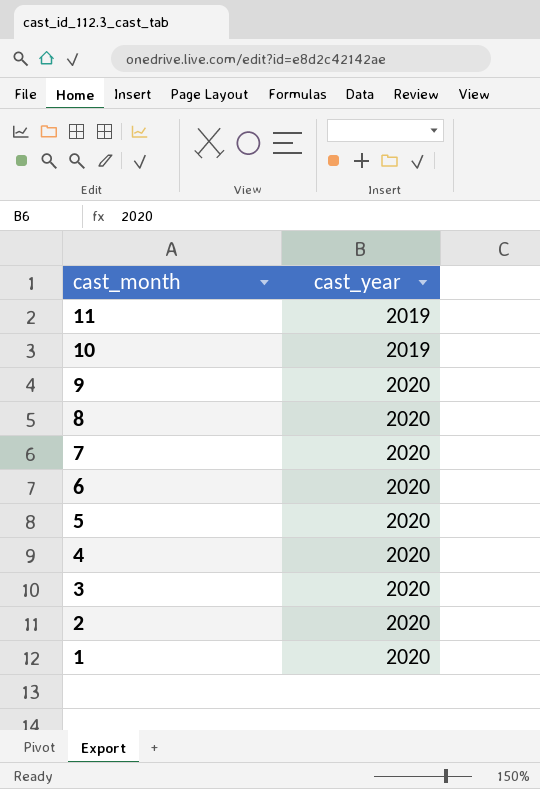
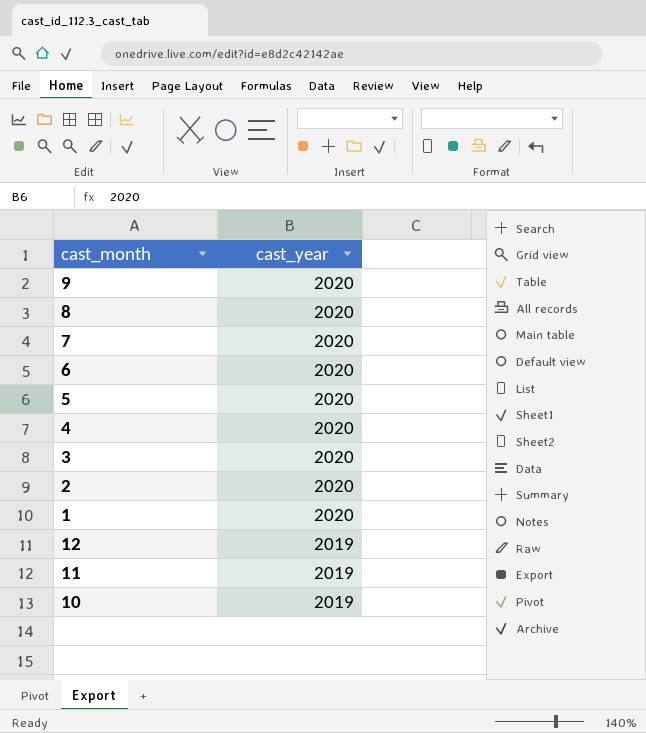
row order: cast_month descending -> cast_year descending
row 12: none -> 2019

